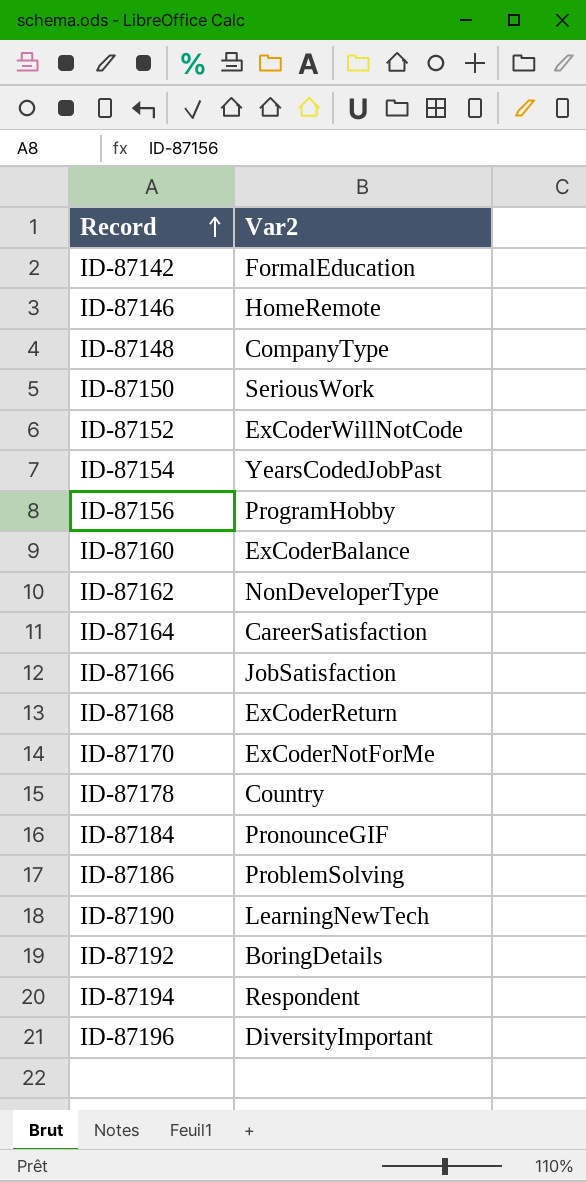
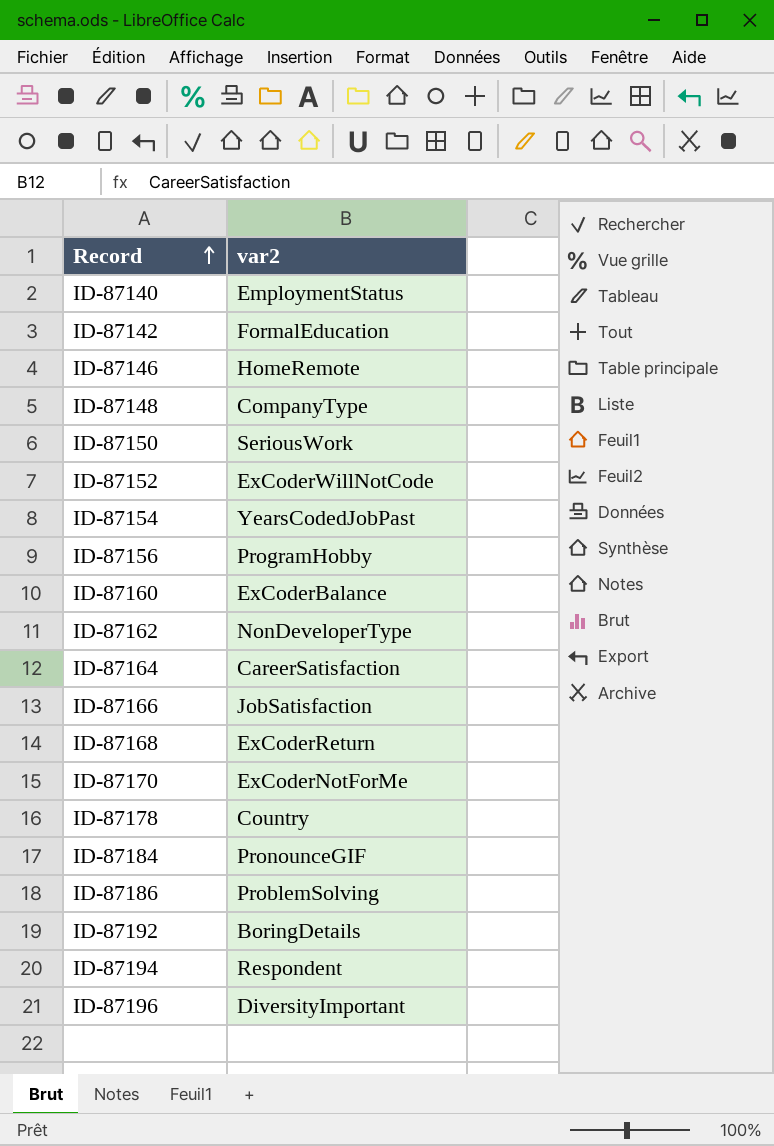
column name: Var2 -> var2
row ID-87190: LearningNewTech -> none
row ID-87140: none -> EmploymentStatus

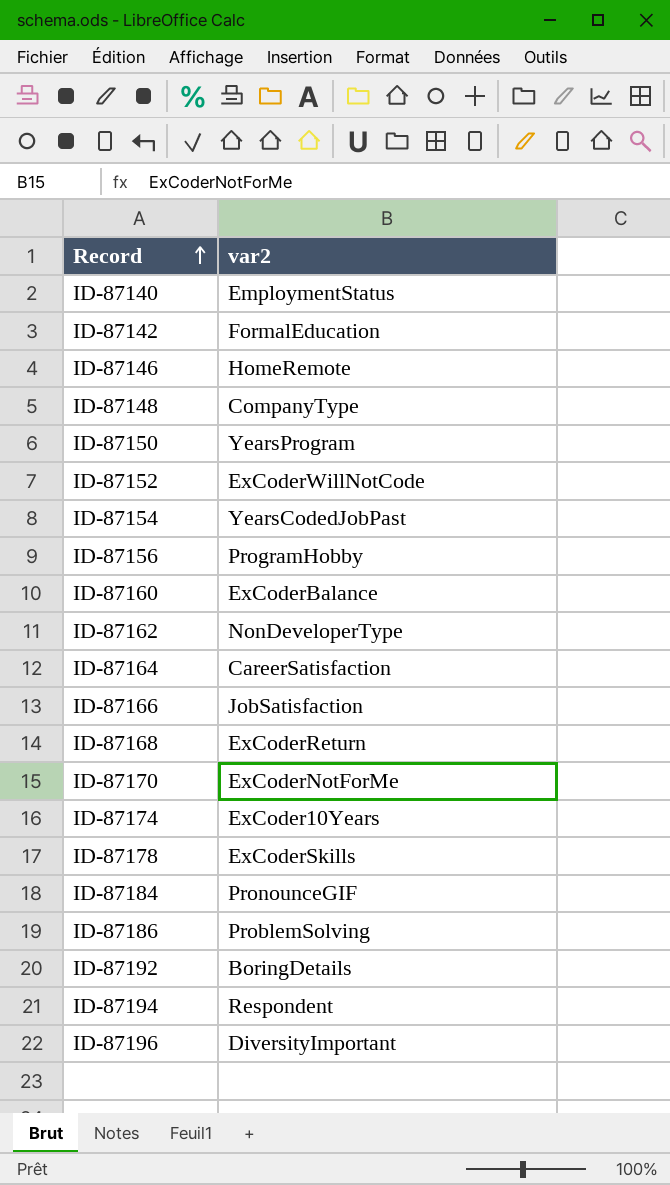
ID-87150 | var2: SeriousWork -> YearsProgram
row ID-87174: none -> ExCoder10Years
ID-87178 | var2: Country -> ExCoderSkills

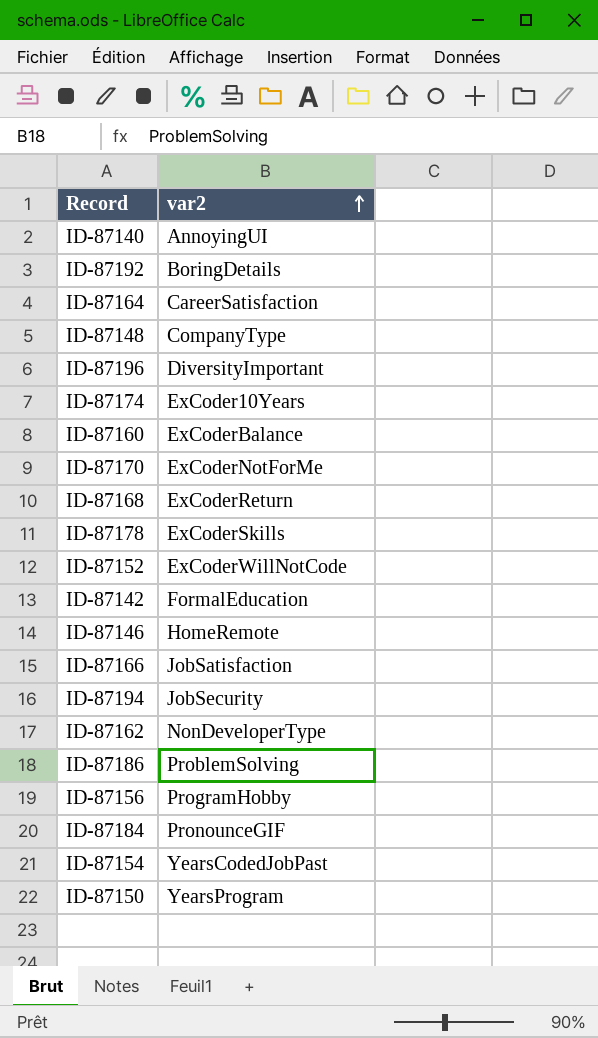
row order: Record ascending -> var2 ascending
ID-87140 | var2: EmploymentStatus -> AnnoyingUI
ID-87194 | var2: Respondent -> JobSecurity

